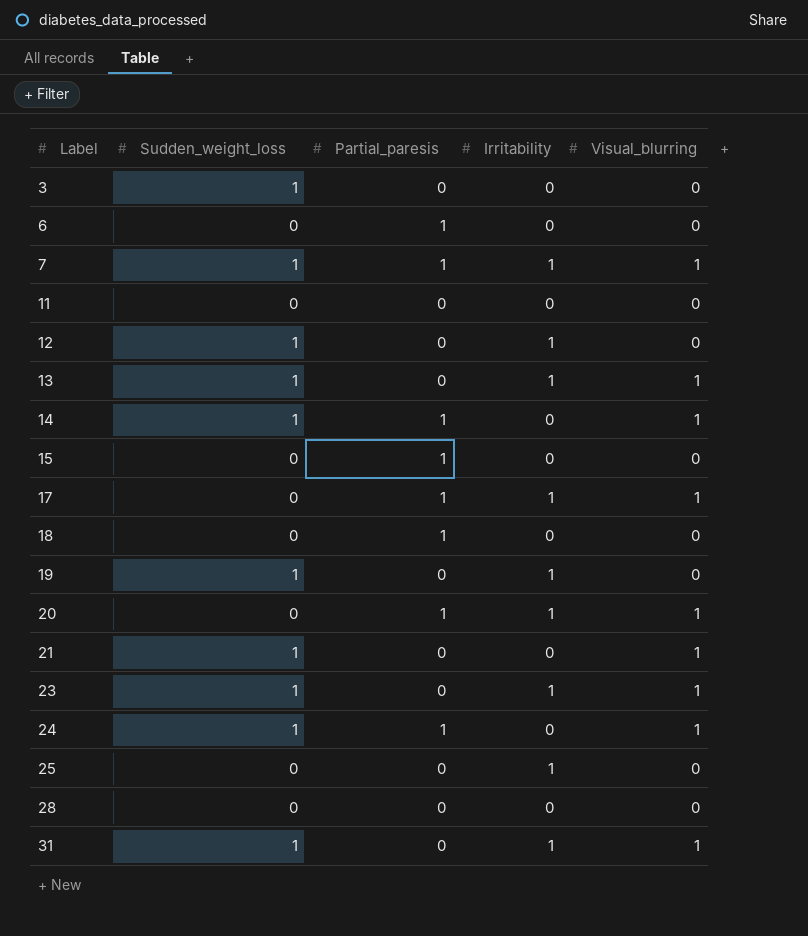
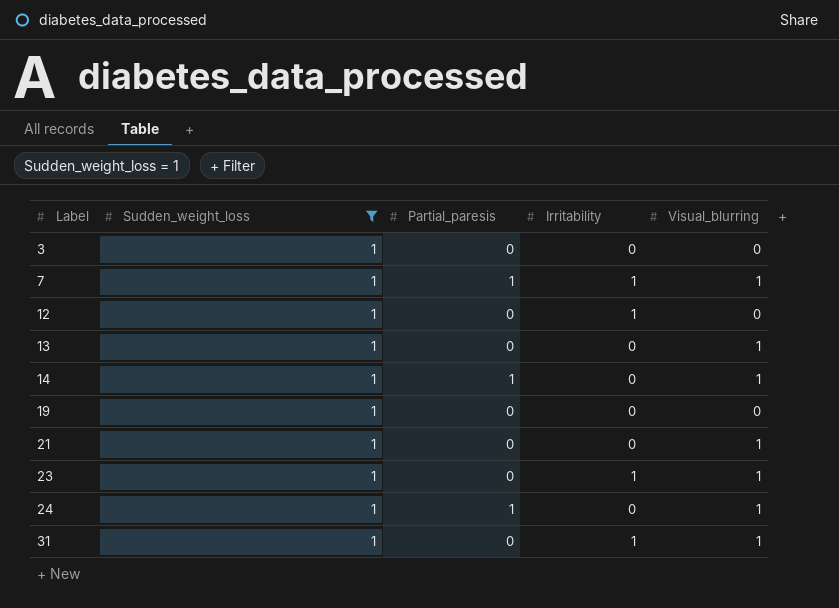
filter: none -> Sudden_weight_loss = 1
13 | Irritability: 1 -> 0
19 | Irritability: 1 -> 0

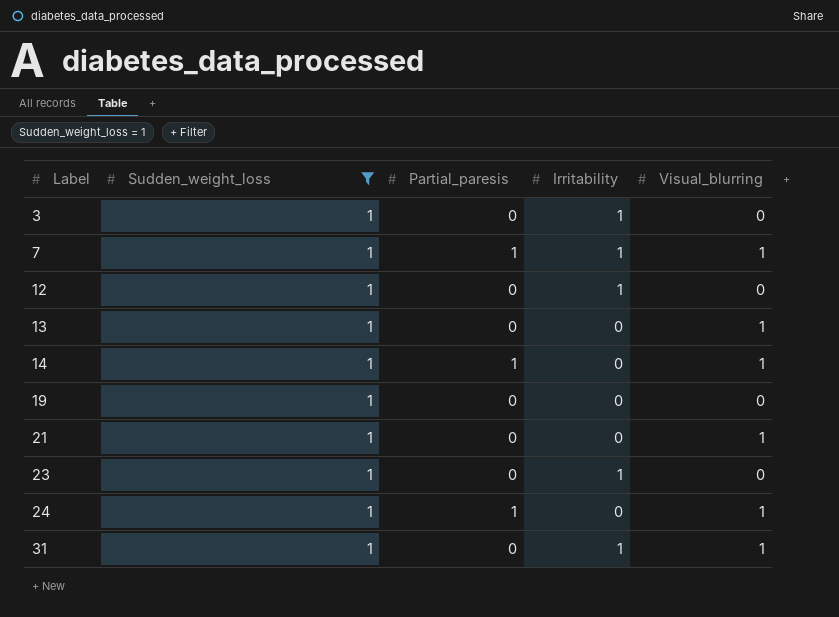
3 | Irritability: 0 -> 1
23 | Visual_blurring: 1 -> 0

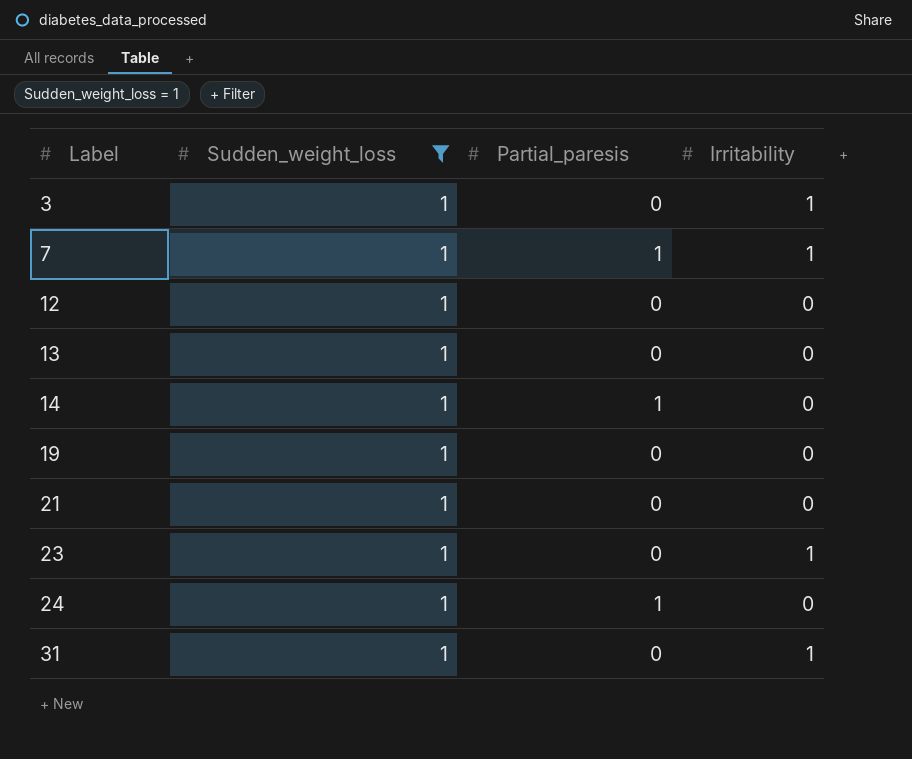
column Visual_blurring | position: 5 -> none
12 | Irritability: 1 -> 0

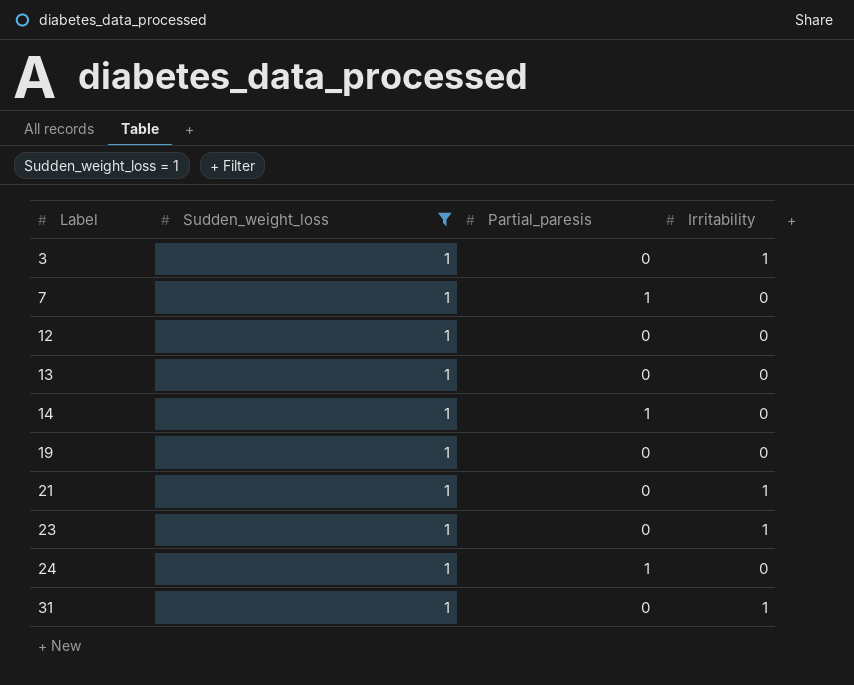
7 | Irritability: 1 -> 0
21 | Irritability: 0 -> 1

